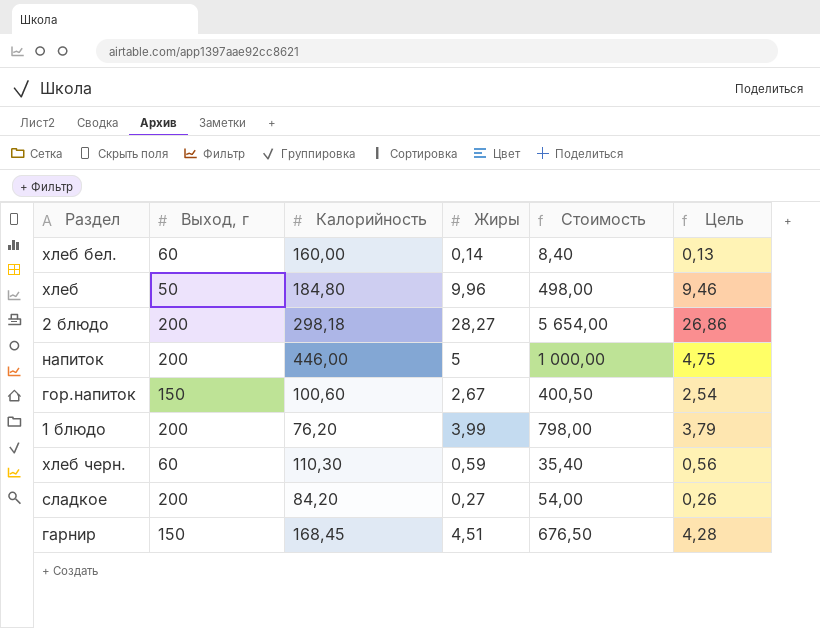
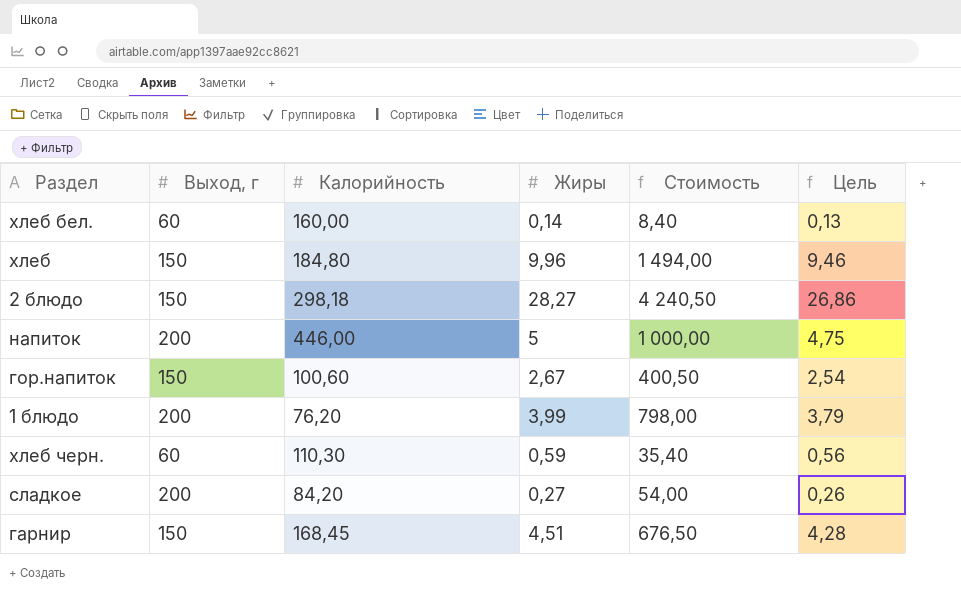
хлеб | Выход, г: 50 -> 150
хлеб | Стоимость: 498,00 -> 1 494,00
2 блюдо | Выход, г: 200 -> 150
2 блюдо | Стоимость: 5 654,00 -> 4 240,50

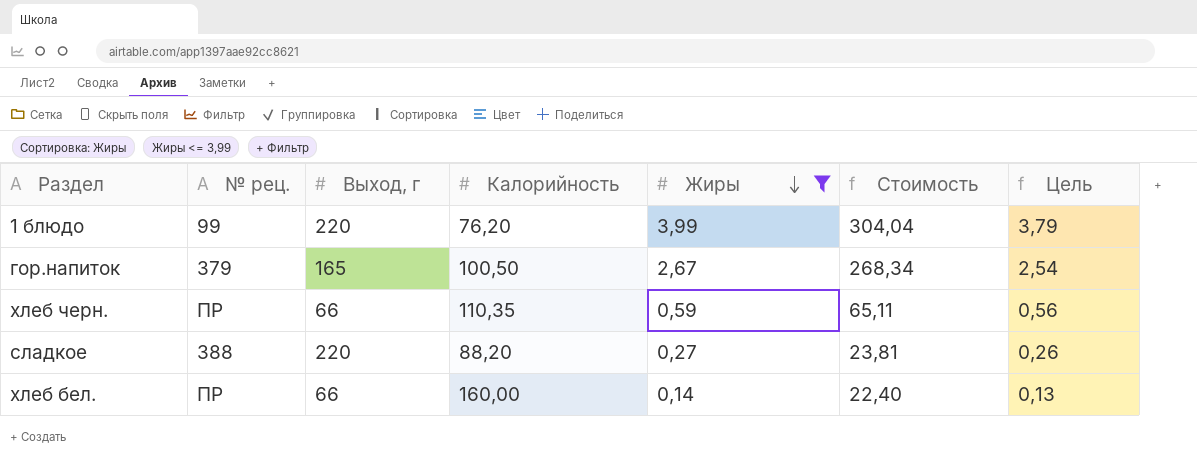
filter: none -> Жиры <= 3,99
row order: none -> Жиры descending
column № рец. | position: none -> 2
column Стоимость | formula: [Выход, г] * [Жиры] -> [Калорийность] * [Жиры]
1 блюдо | Выход, г: 200 -> 220
гор.напиток | Выход, г: 150 -> 165
гор.напиток | Калорийность: 100,60 -> 100,50
хлеб черн. | Выход, г: 60 -> 66
хлеб черн. | Калорийность: 110,30 -> 110,35
сладкое | Выход, г: 200 -> 220
сладкое | Калорийность: 84,20 -> 88,20
хлеб бел. | Выход, г: 60 -> 66

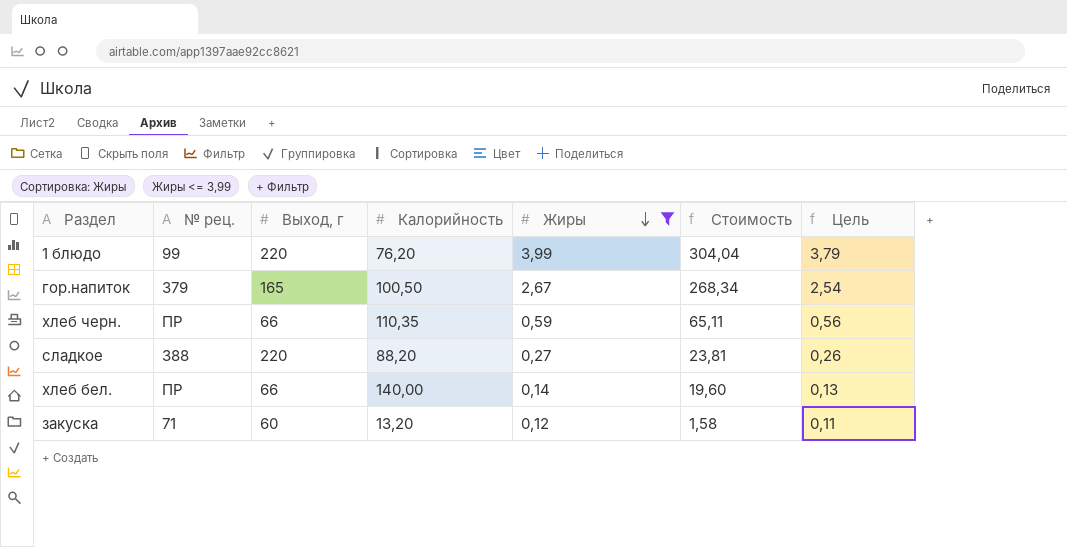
хлеб бел. | Калорийность: 160,00 -> 140,00
хлеб бел. | Стоимость: 22,40 -> 19,60
row закуска: none -> 71 | 60 | 13,20 | 0,12 | 1,58 | 0,11

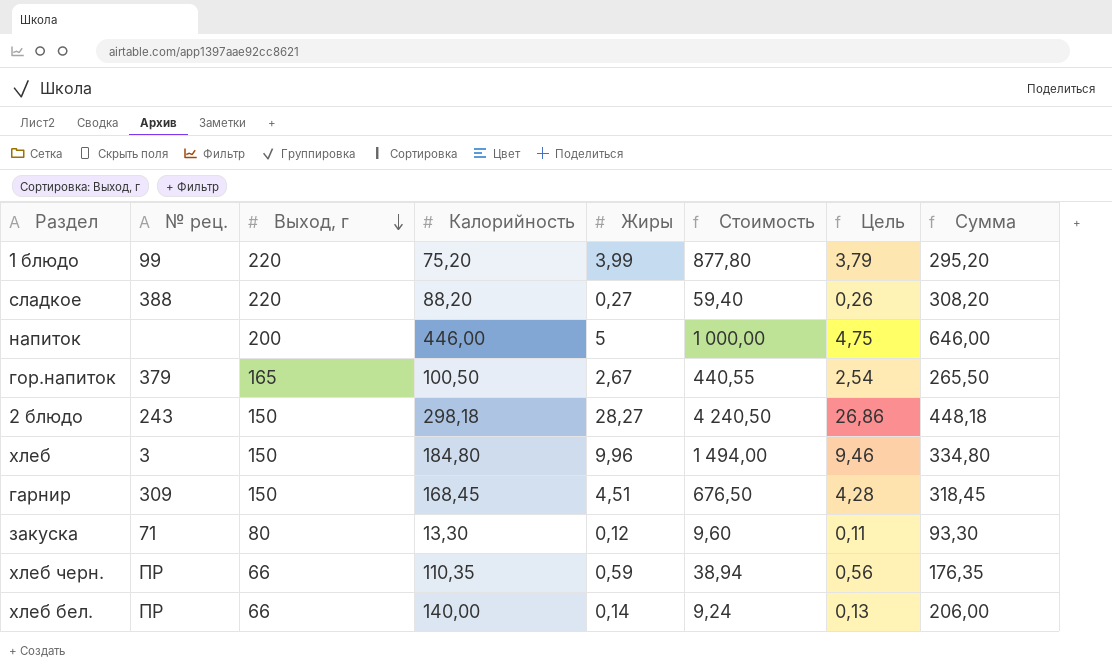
filter: Жиры <= 3,99 -> none
row order: Жиры descending -> Выход, г descending
column Стоимость | formula: [Калорийность] * [Жиры] -> [Выход, г] * [Жиры]
column Сумма | formula: none -> [Выход, г] + [Калорийность]
1 блюдо | Калорийность: 76,20 -> 75,20
закуска | Выход, г: 60 -> 80
закуска | Калорийность: 13,20 -> 13,30

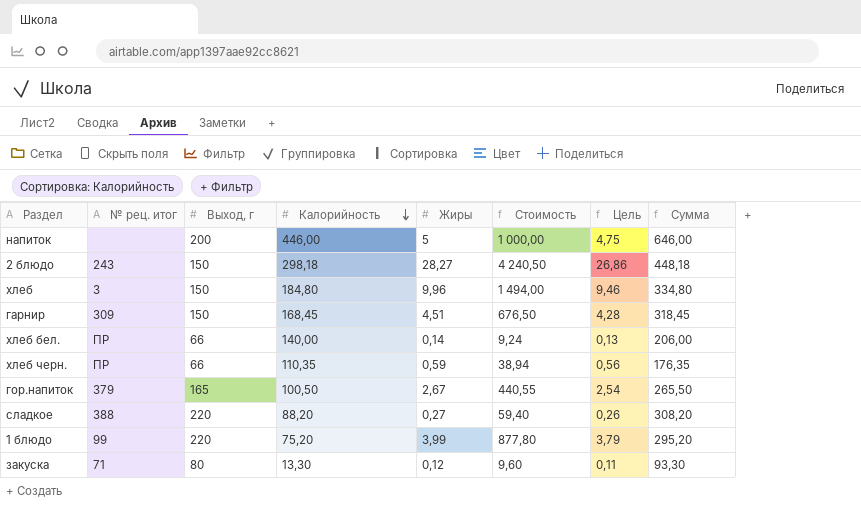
row order: Выход, г descending -> Калорийность descending
column name: № рец. -> № рец. итог

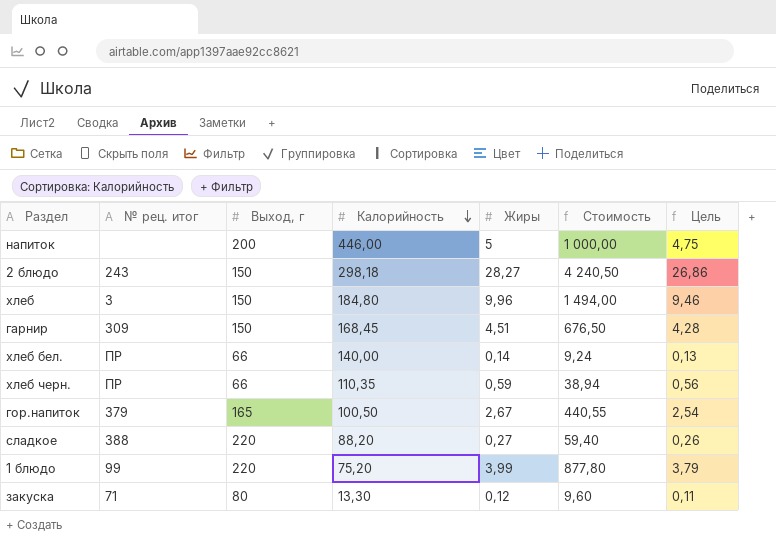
column Сумма | formula: [Выход, г] + [Калорийность] -> none

